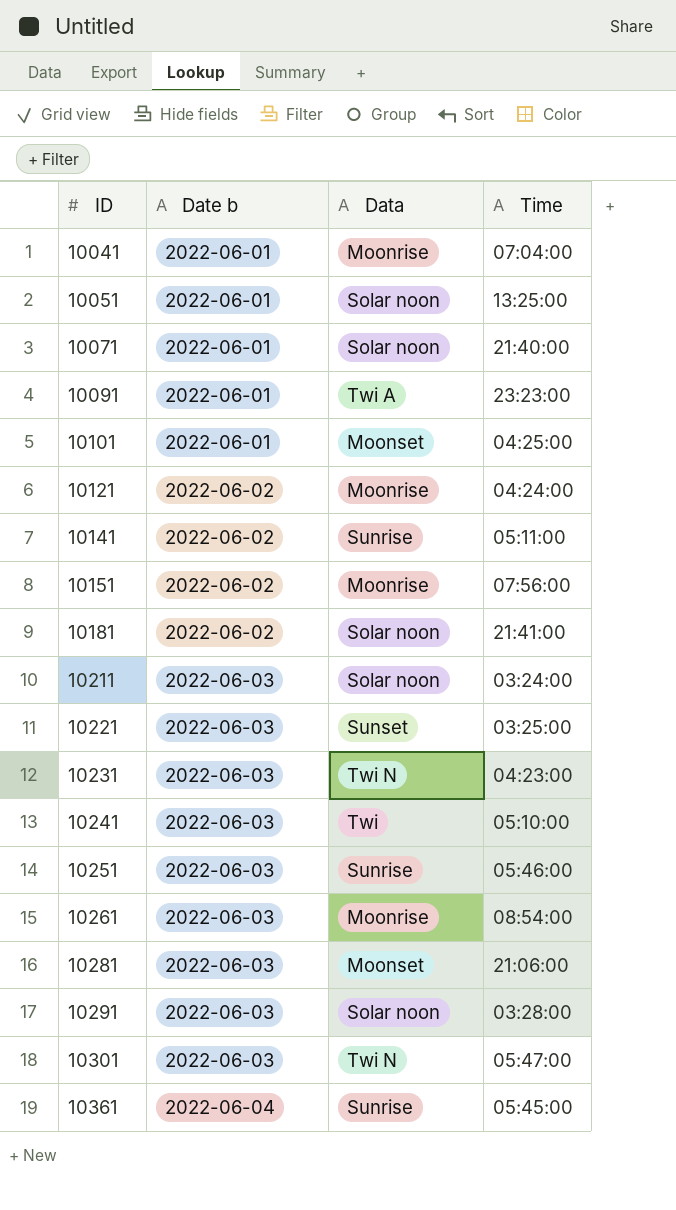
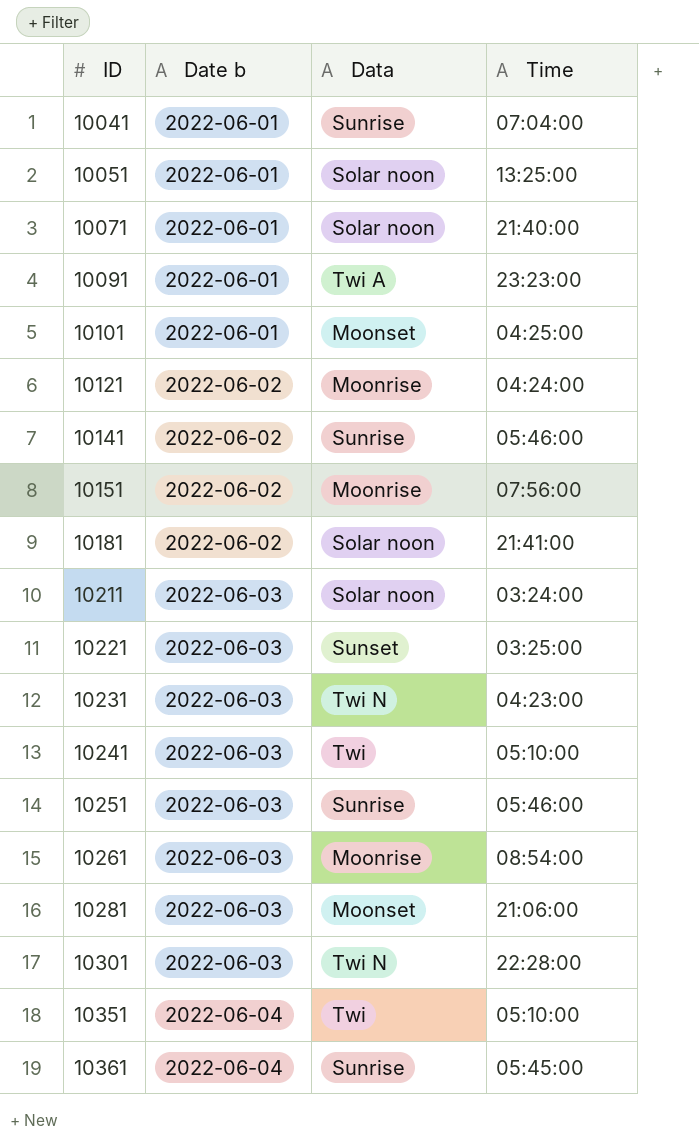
row 10291: 2022-06-03 | Solar noon | 03:28:00 -> none
10041 | Data: Moonrise -> Sunrise
10141 | Time: 05:11:00 -> 05:46:00
10301 | Time: 05:47:00 -> 22:28:00
row 10351: none -> 2022-06-04 | Twi | 05:10:00

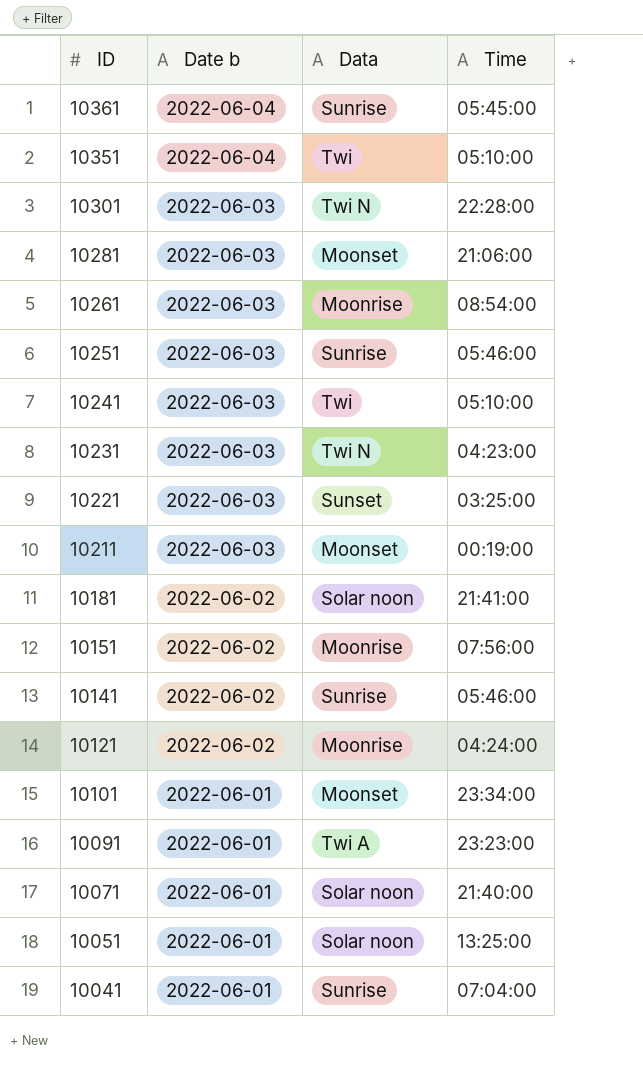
row order: ID ascending -> ID descending
10211 | Data: Solar noon -> Moonset
10211 | Time: 03:24:00 -> 00:19:00
10101 | Time: 04:25:00 -> 23:34:00

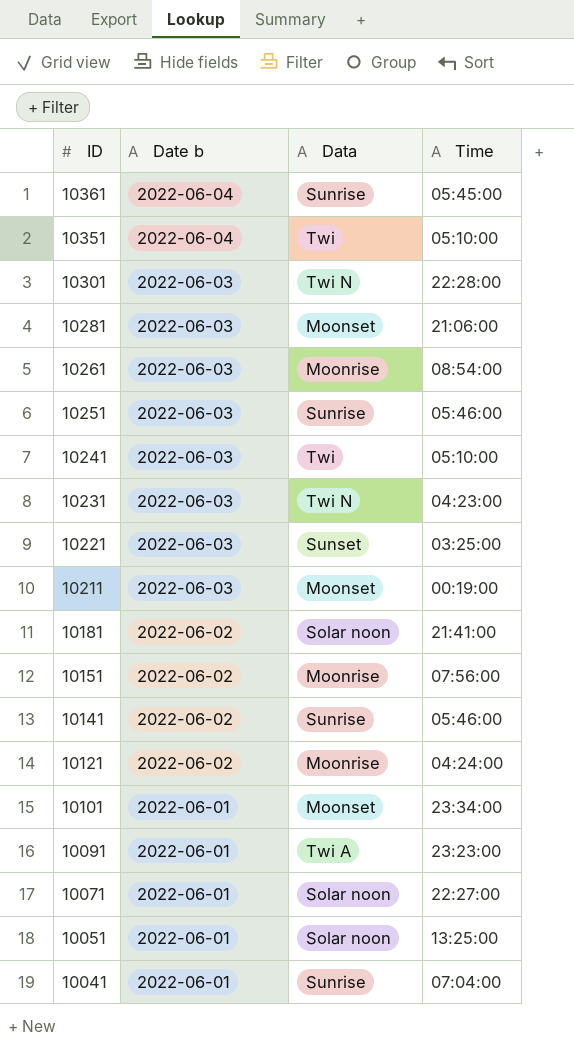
10071 | Time: 21:40:00 -> 22:27:00

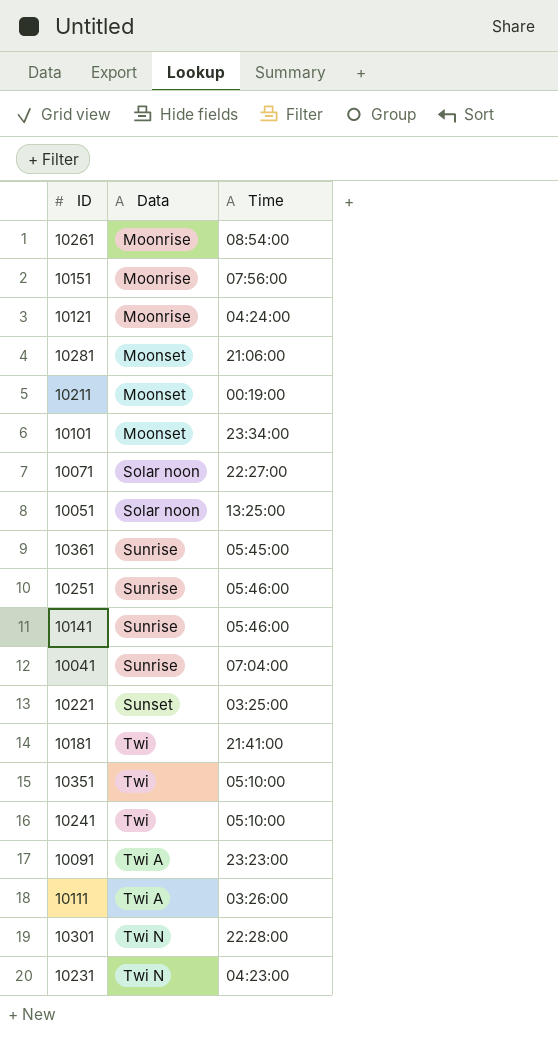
row order: ID descending -> Data ascending
column Date b | position: 2 -> none
10181 | Data: Solar noon -> Twi
row 10111: none -> Twi A | 03:26:00

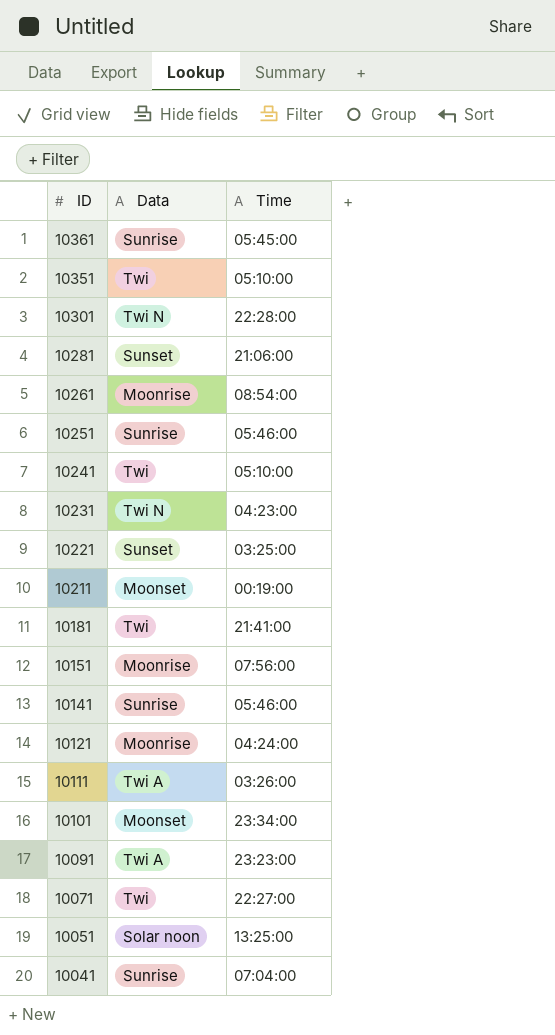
row order: Data ascending -> ID descending
10281 | Data: Moonset -> Sunset
10071 | Data: Solar noon -> Twi

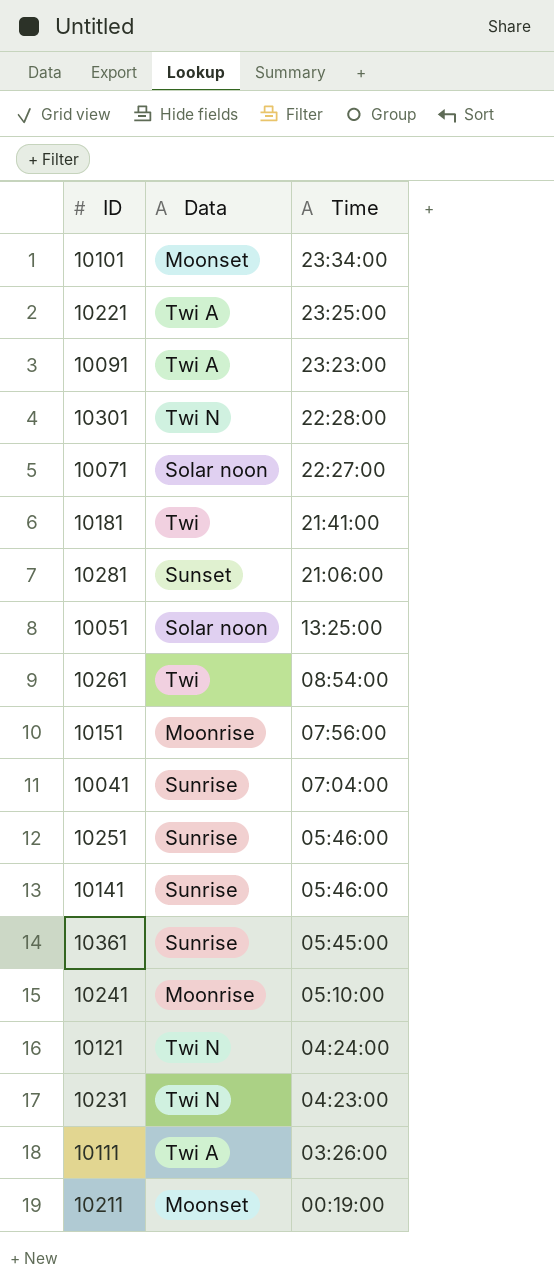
row order: ID descending -> Time descending
row 10351: Twi | 05:10:00 -> none
10221 | Data: Sunset -> Twi A
10221 | Time: 03:25:00 -> 23:25:00
10071 | Data: Twi -> Solar noon
10261 | Data: Moonrise -> Twi
10241 | Data: Twi -> Moonrise
10121 | Data: Moonrise -> Twi N

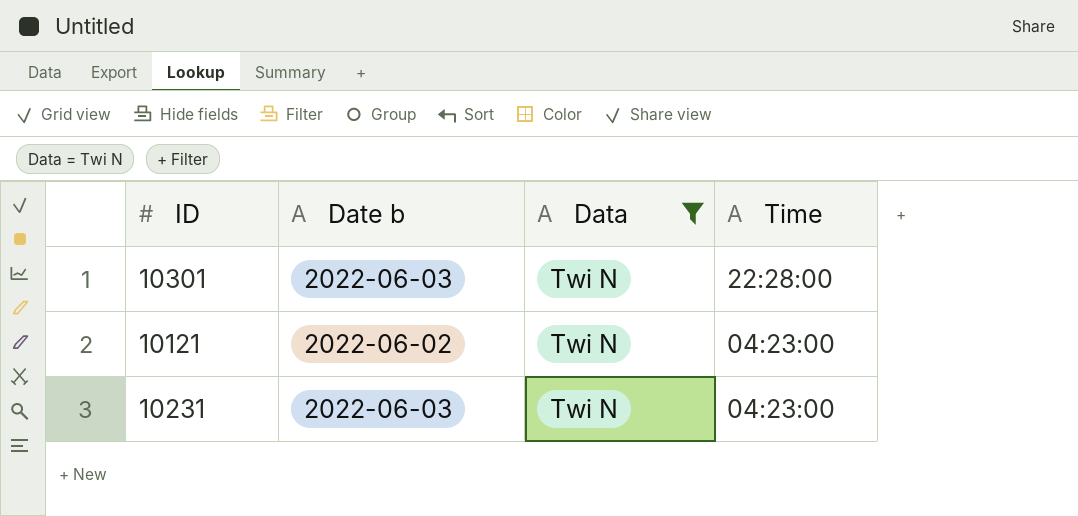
filter: none -> Data = Twi N
column Date b | position: none -> 2
10121 | Time: 04:24:00 -> 04:23:00

